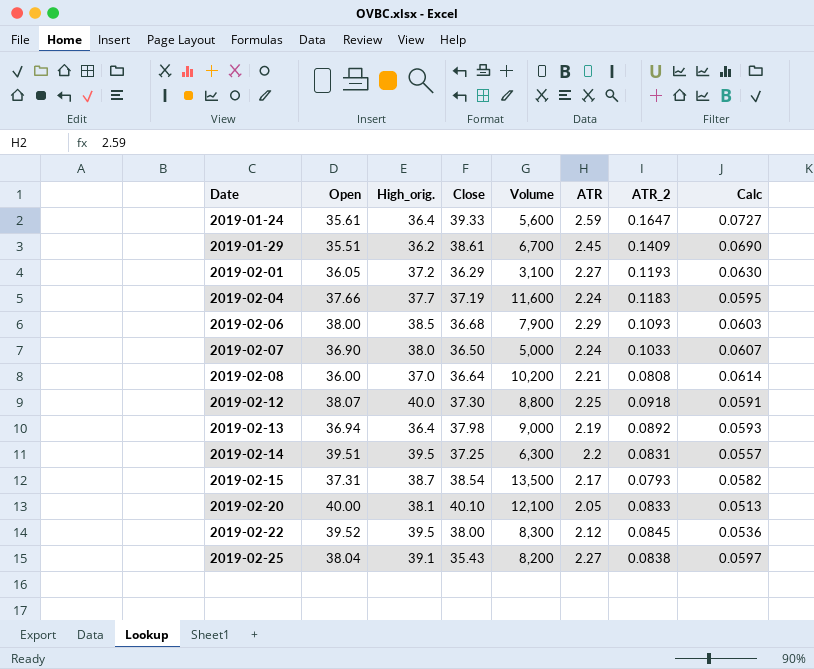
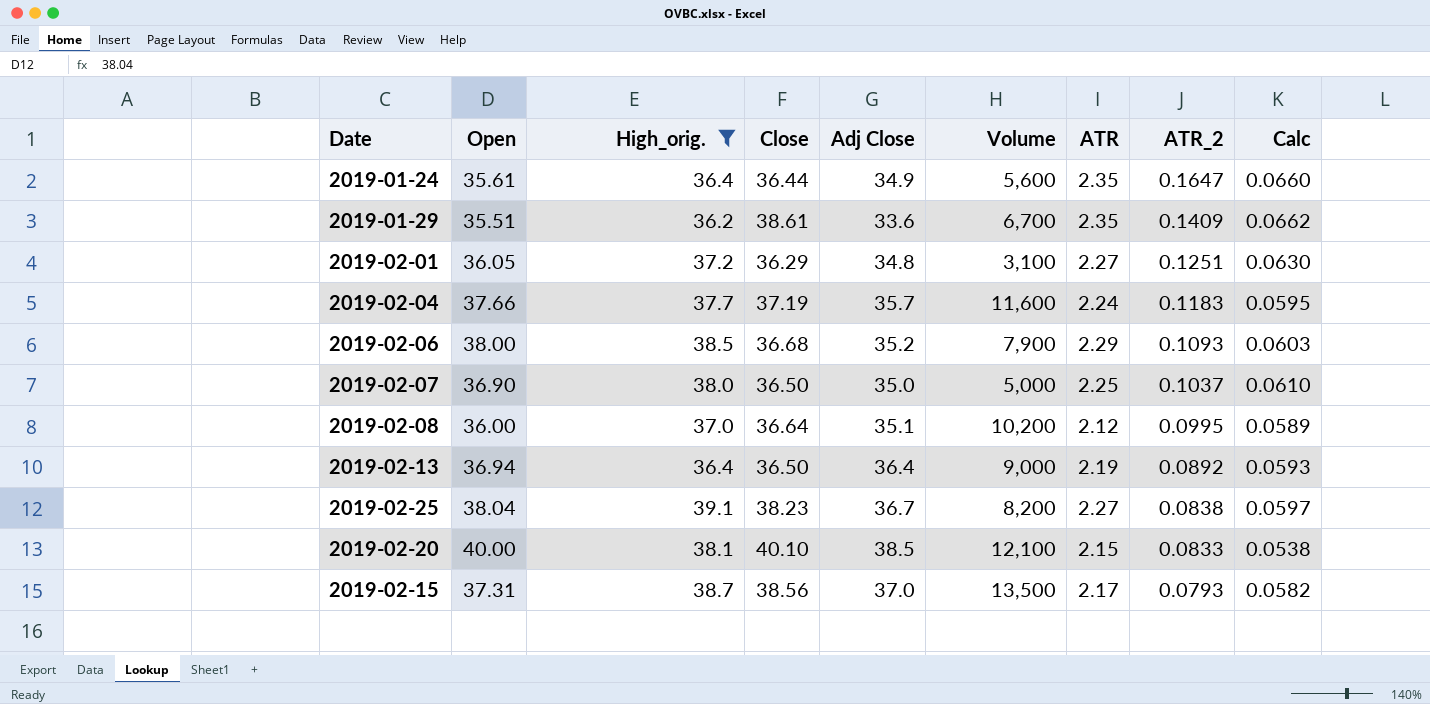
filter: none -> High_orig. <= 39.1
row order: Date ascending -> ATR_2 descending
column Adj Close | position: none -> 5
2019-01-24 | Close: 39.33 -> 36.44
2019-01-24 | ATR: 2.59 -> 2.35
2019-01-24 | Calc: 0.0727 -> 0.0660
2019-01-29 | ATR: 2.45 -> 2.35
2019-01-29 | Calc: 0.0690 -> 0.0662
2019-02-01 | ATR_2: 0.1193 -> 0.1251
2019-02-07 | ATR: 2.24 -> 2.25
2019-02-07 | ATR_2: 0.1033 -> 0.1037
2019-02-07 | Calc: 0.0607 -> 0.0610
2019-02-08 | ATR: 2.21 -> 2.12
2019-02-08 | ATR_2: 0.0808 -> 0.0995
2019-02-08 | Calc: 0.0614 -> 0.0589
2019-02-13 | Close: 37.98 -> 36.50
2019-02-25 | Close: 35.43 -> 38.23
2019-02-20 | ATR: 2.05 -> 2.15
2019-02-20 | Calc: 0.0513 -> 0.0538
2019-02-15 | Close: 38.54 -> 38.56

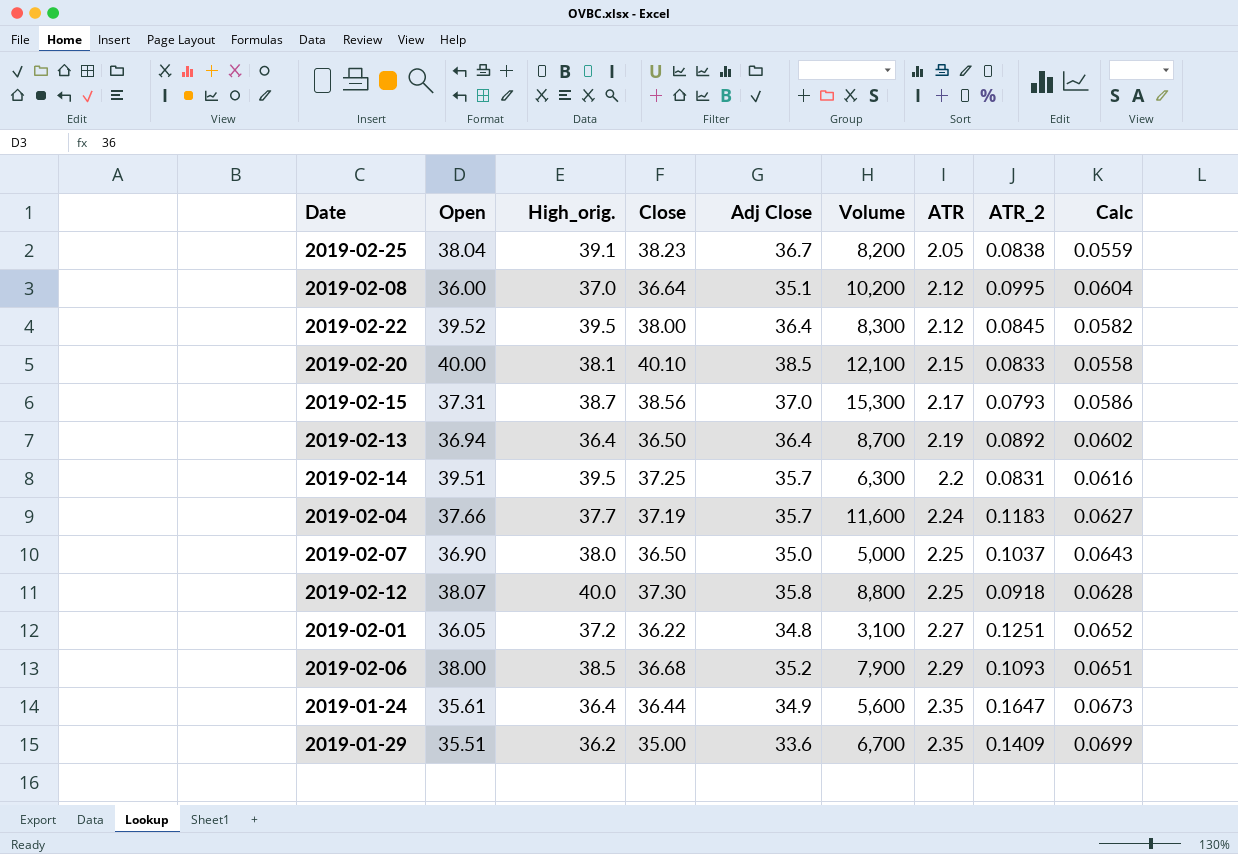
filter: High_orig. <= 39.1 -> none
row order: ATR_2 descending -> ATR ascending
column Calc | formula: [ATR] / [Open] -> [ATR] / [Adj Close]
2019-02-25 | ATR: 2.27 -> 2.05
2019-02-15 | Volume: 13,500 -> 15,300
2019-02-13 | Volume: 9,000 -> 8,700
2019-02-01 | Close: 36.29 -> 36.22
2019-01-29 | Close: 38.61 -> 35.00

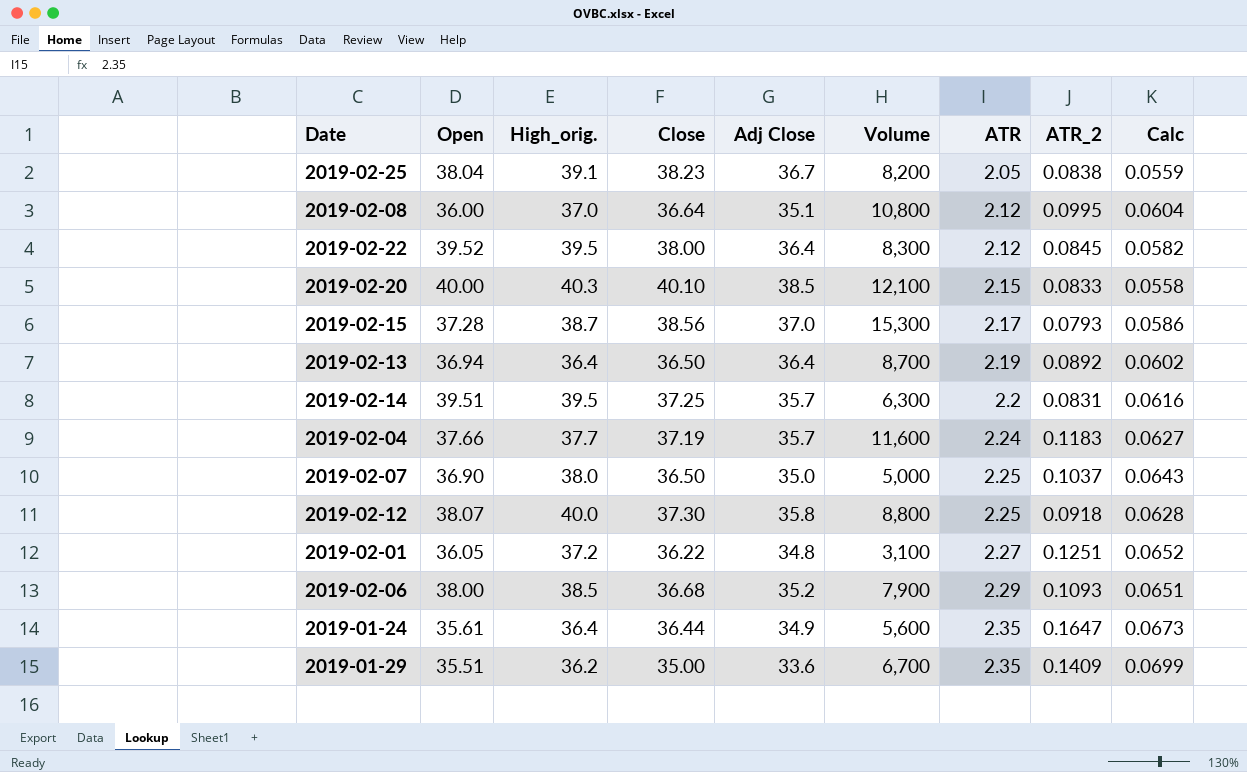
2019-02-08 | Volume: 10,200 -> 10,800
2019-02-20 | High_orig.: 38.1 -> 40.3
2019-02-15 | Open: 37.31 -> 37.28

